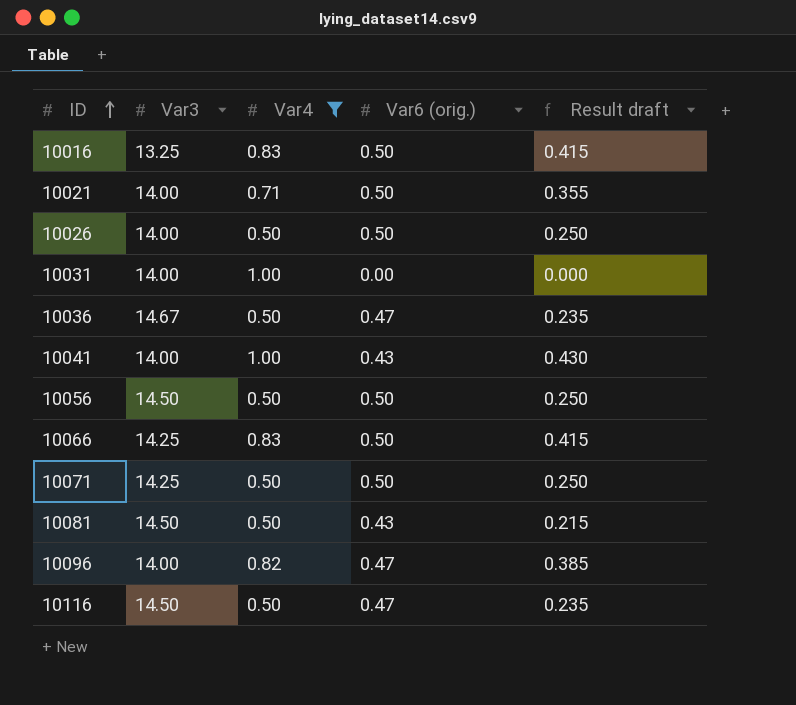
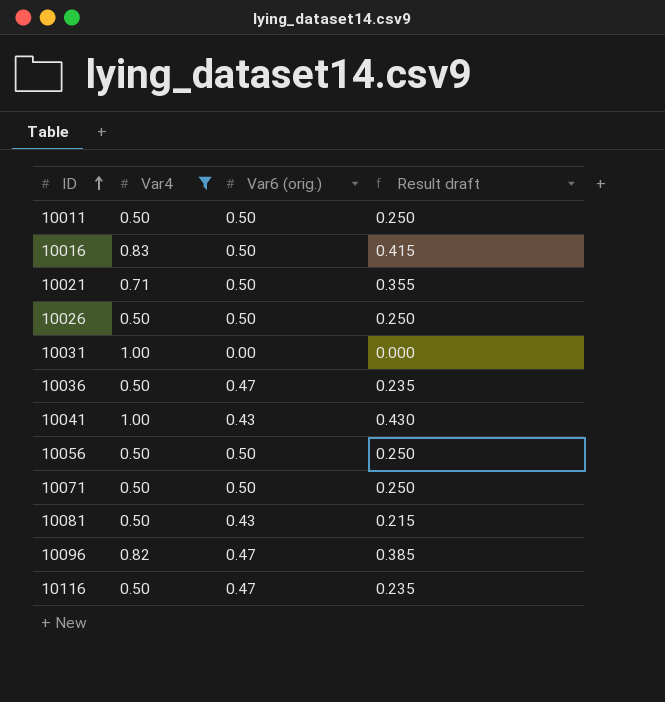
column Var3 | position: 2 -> none
row 10066: 14.25 | 0.83 | 0.50 | 0.415 -> none
row 10011: none -> 0.50 | 0.50 | 0.250

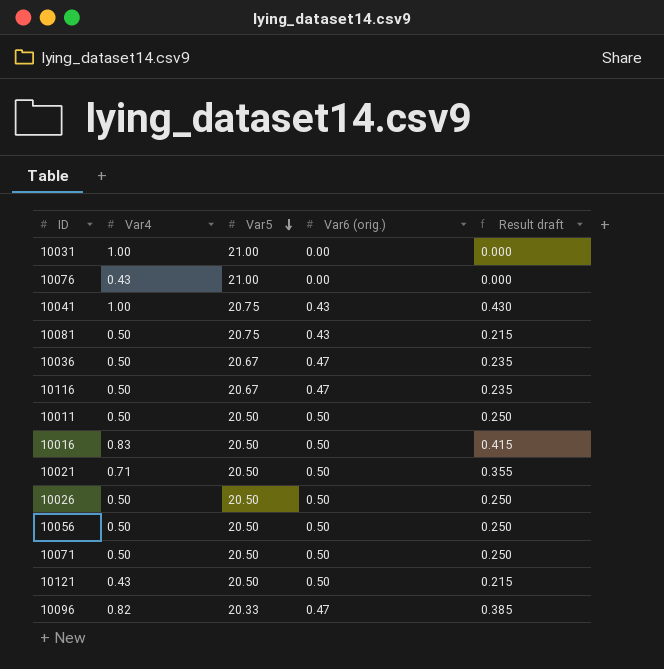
filter: Var4 != 0.43 -> none
row order: ID ascending -> Var5 descending
column Var5 | position: none -> 3

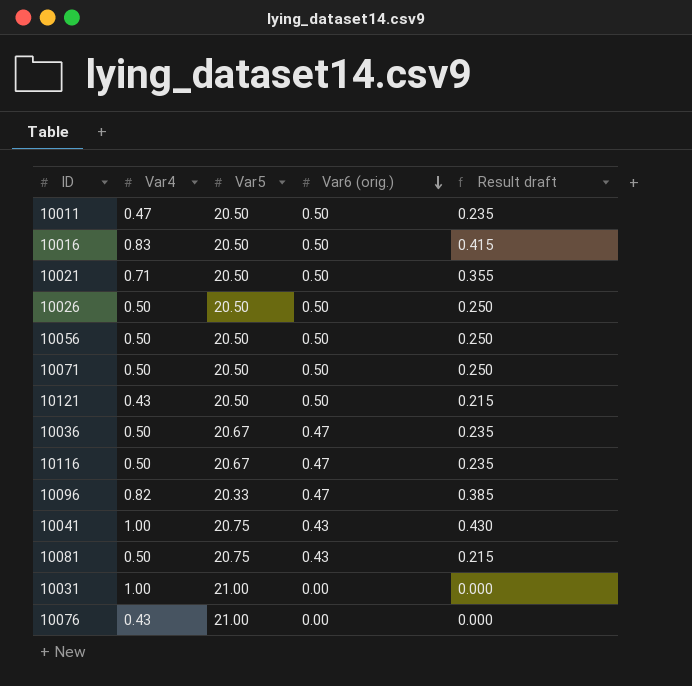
row order: Var5 descending -> Var6 (orig.) descending
10011 | Var4: 0.50 -> 0.47
10011 | Result draft: 0.250 -> 0.235

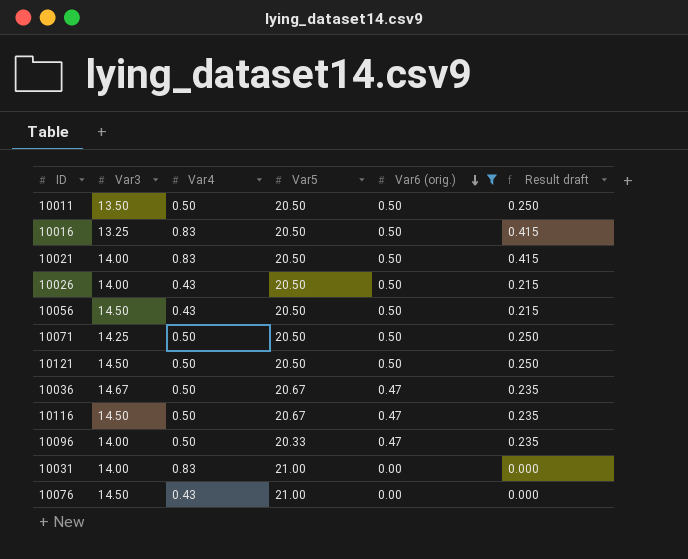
filter: none -> Var6 (orig.) != 0.43
column Var3 | position: none -> 2
10011 | Var4: 0.47 -> 0.50
10011 | Result draft: 0.235 -> 0.250
10021 | Var4: 0.71 -> 0.83
10021 | Result draft: 0.355 -> 0.415
10026 | Var4: 0.50 -> 0.43
10026 | Result draft: 0.250 -> 0.215
10056 | Var4: 0.50 -> 0.43
10056 | Result draft: 0.250 -> 0.215
10121 | Var4: 0.43 -> 0.50
10121 | Result draft: 0.215 -> 0.250
10096 | Var4: 0.82 -> 0.50
10096 | Result draft: 0.385 -> 0.235
10031 | Var4: 1.00 -> 0.83

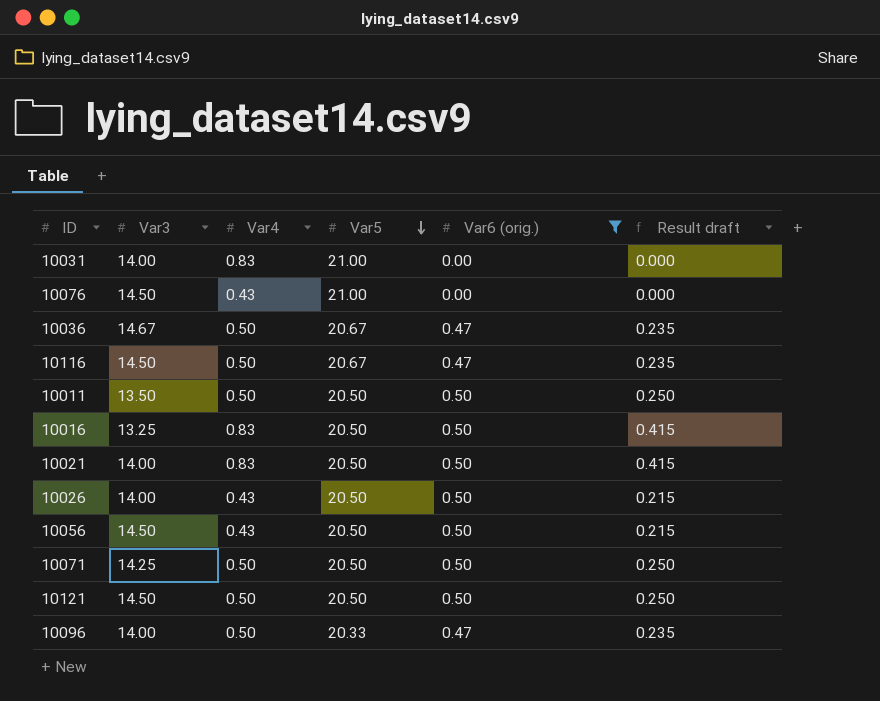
row order: Var6 (orig.) descending -> Var5 descending

